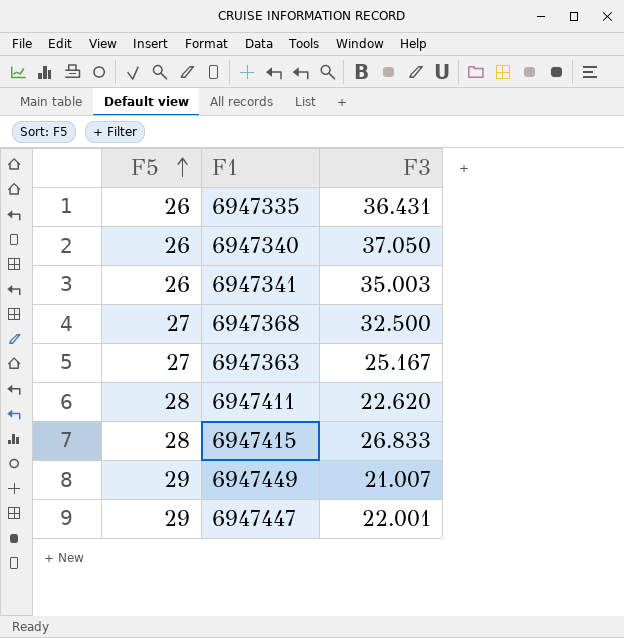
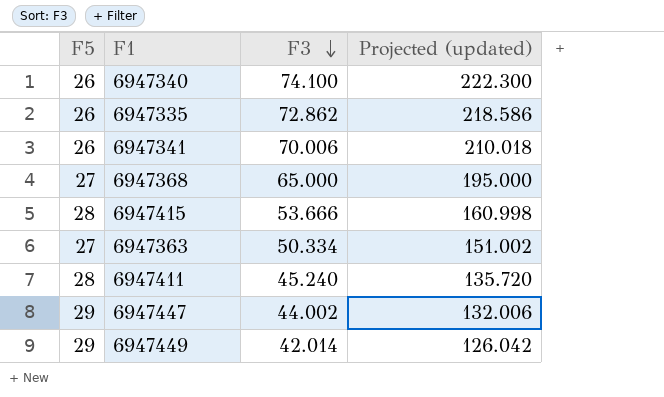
row order: F5 ascending -> F3 descending
column Projected (updated) | formula: none -> [F3] * 3
6947340 | F3: 37.050 -> 74.100
6947335 | F3: 36.431 -> 72.862
6947341 | F3: 35.003 -> 70.006
6947368 | F3: 32.500 -> 65.000
6947415 | F3: 26.833 -> 53.666
6947363 | F3: 25.167 -> 50.334
6947411 | F3: 22.620 -> 45.240
6947447 | F3: 22.001 -> 44.002
6947449 | F3: 21.007 -> 42.014

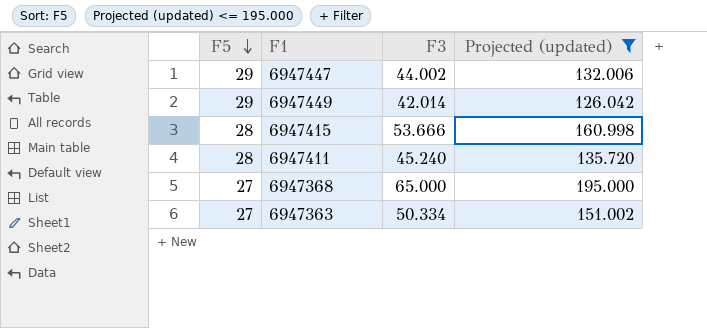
filter: none -> Projected (updated) <= 195.000
row order: F3 descending -> F5 descending

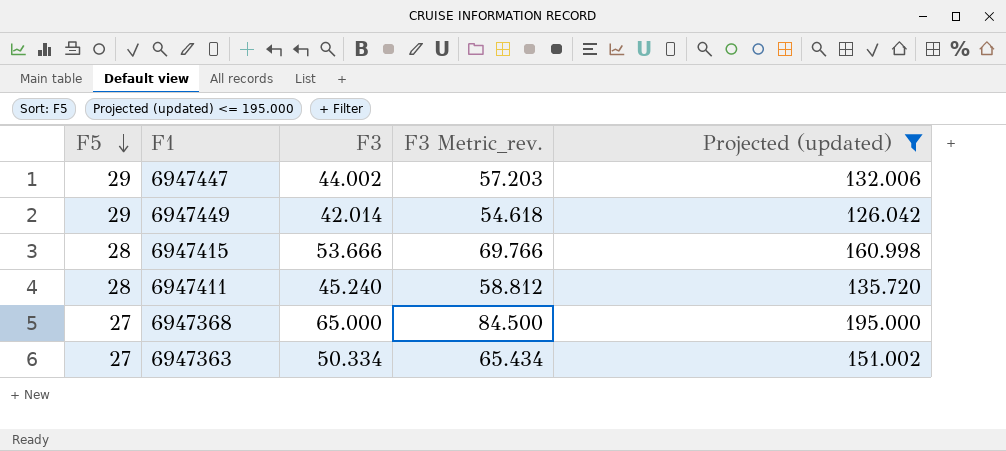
column F3 Metric_rev. | formula: none -> [F3] * 1.3

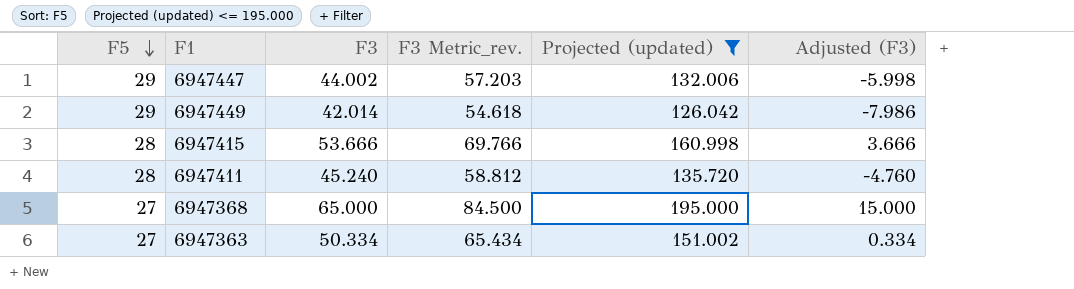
column Adjusted (F3) | formula: none -> [F3] - 50

